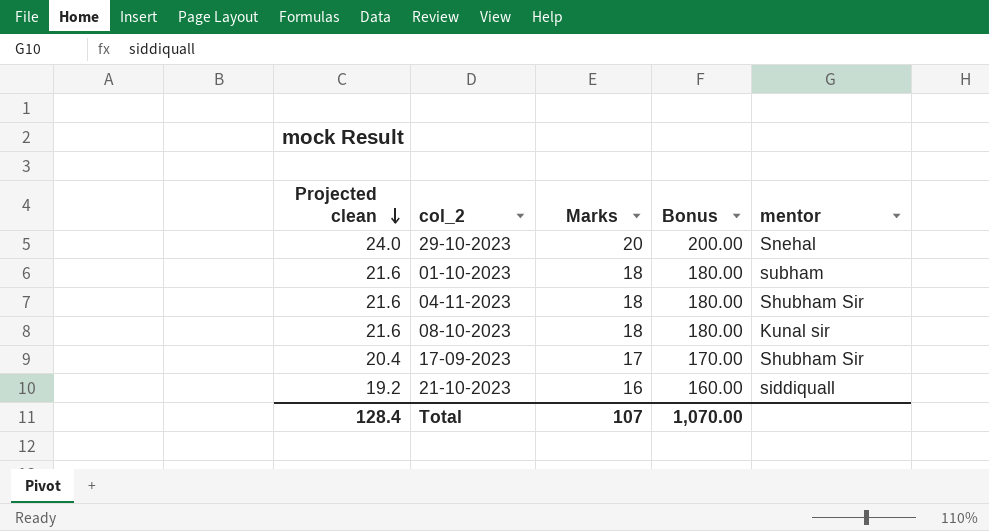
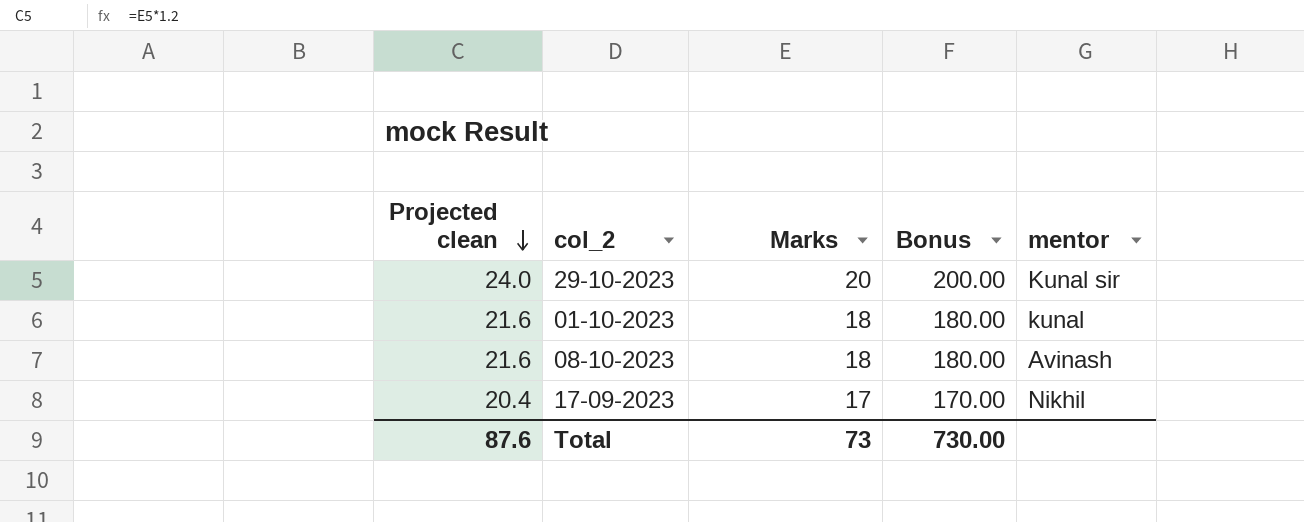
row 04-11-2023: 21.6 | 18 | 180.00 | Shubham Sir -> none
row 21-10-2023: 19.2 | 16 | 160.00 | siddiquall -> none
29-10-2023 | mentor: Snehal -> Kunal sir
01-10-2023 | mentor: subham -> kunal
08-10-2023 | mentor: Kunal sir -> Avinash
17-09-2023 | mentor: Shubham Sir -> Nikhil
Total | Projected clean: 128.4 -> 87.6
Total | Marks: 107 -> 73
Total | Bonus: 1,070.00 -> 730.00

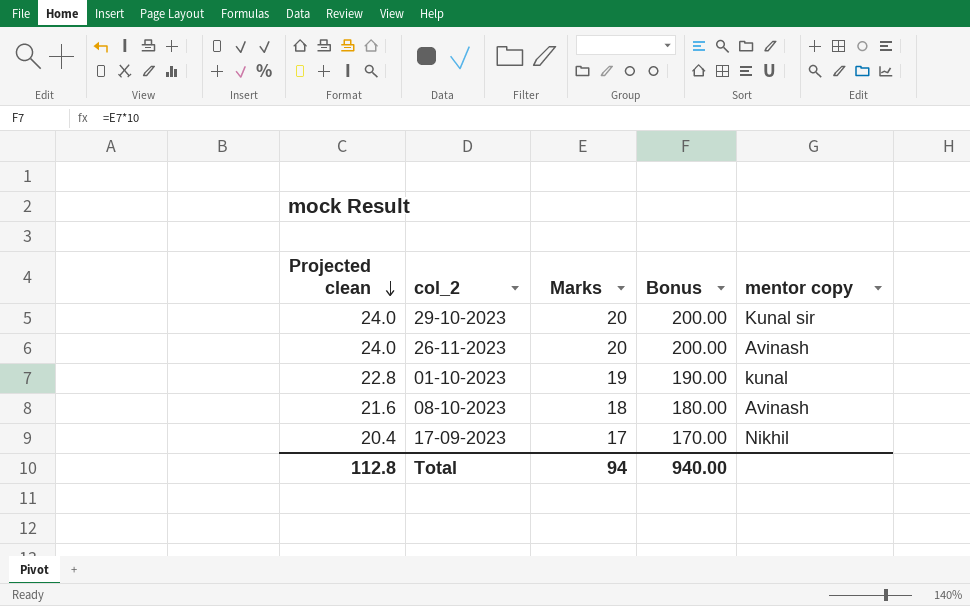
column name: mentor -> mentor copy
row 26-11-2023: none -> 24.0 | 20 | 200.00 | Avinash
01-10-2023 | Projected clean: 21.6 -> 22.8
01-10-2023 | Marks: 18 -> 19
01-10-2023 | Bonus: 180.00 -> 190.00
Total | Projected clean: 87.6 -> 112.8
Total | Marks: 73 -> 94
Total | Bonus: 730.00 -> 940.00

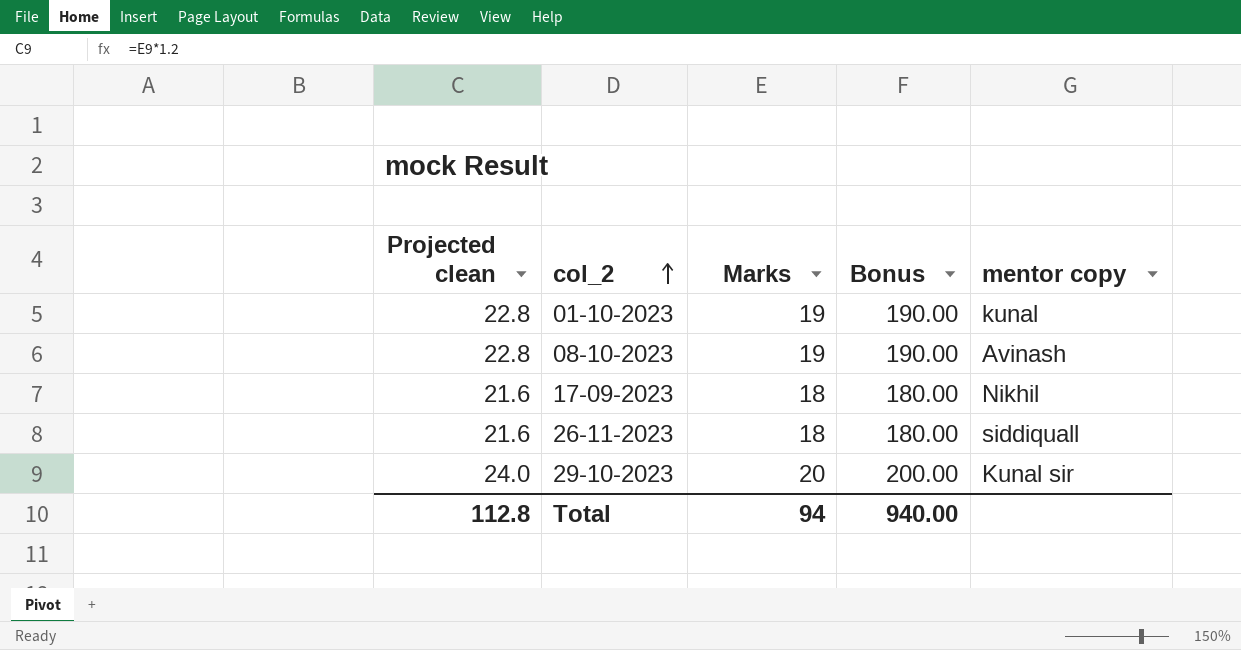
row order: Projected clean descending -> col_2 ascending
08-10-2023 | Projected clean: 21.6 -> 22.8
08-10-2023 | Marks: 18 -> 19
08-10-2023 | Bonus: 180.00 -> 190.00
17-09-2023 | Projected clean: 20.4 -> 21.6
17-09-2023 | Marks: 17 -> 18
17-09-2023 | Bonus: 170.00 -> 180.00
26-11-2023 | Projected clean: 24.0 -> 21.6
26-11-2023 | Marks: 20 -> 18
26-11-2023 | Bonus: 200.00 -> 180.00
26-11-2023 | mentor copy: Avinash -> siddiquall

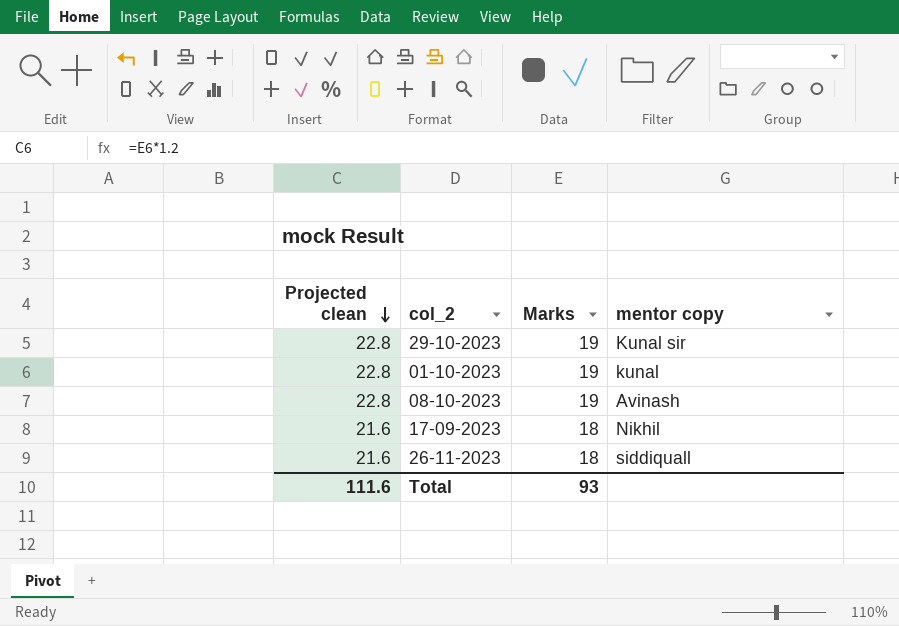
row order: col_2 ascending -> Projected clean descending
column Bonus | formula: [Marks] * 10 -> none
29-10-2023 | Projected clean: 24.0 -> 22.8
29-10-2023 | Marks: 20 -> 19
Total | Projected clean: 112.8 -> 111.6
Total | Marks: 94 -> 93

